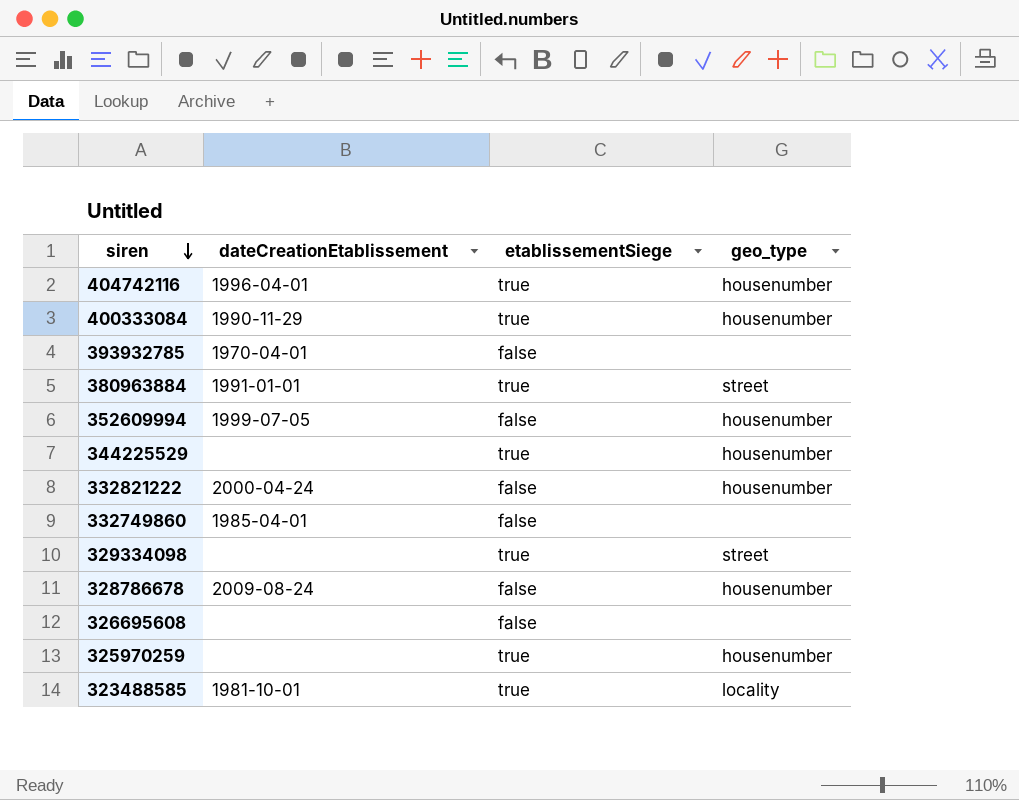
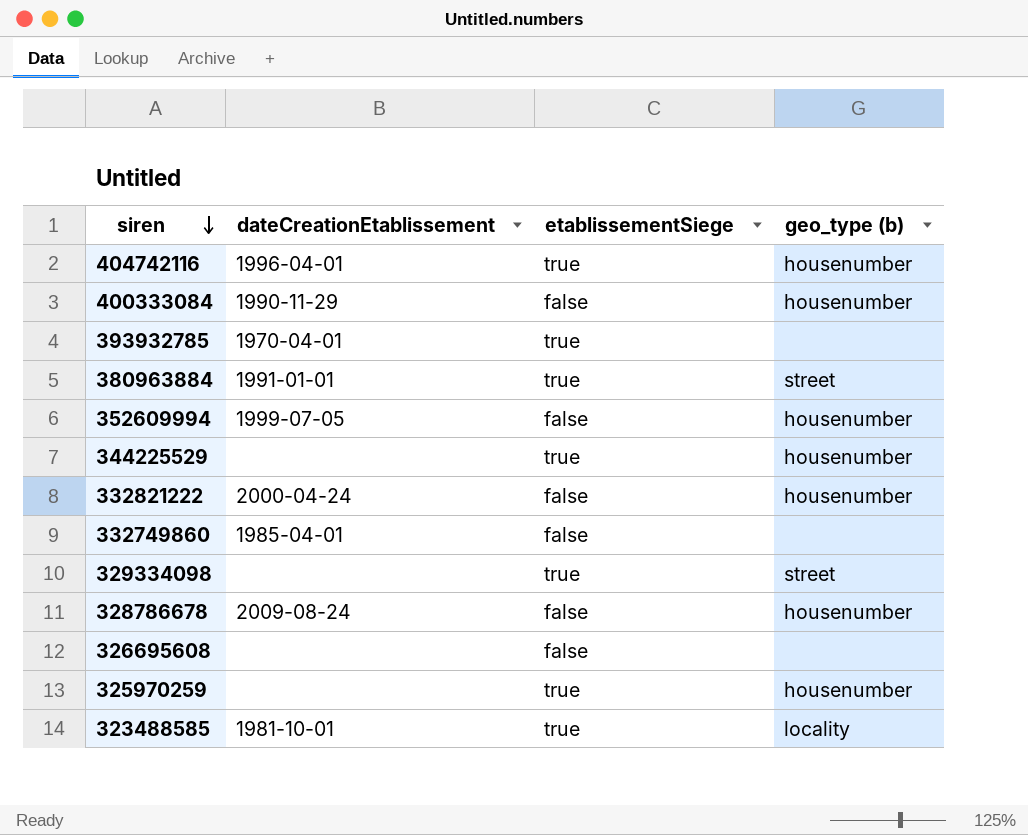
column name: geo_type -> geo_type (b)
400333084 | etablissementSiege: true -> false
393932785 | etablissementSiege: false -> true

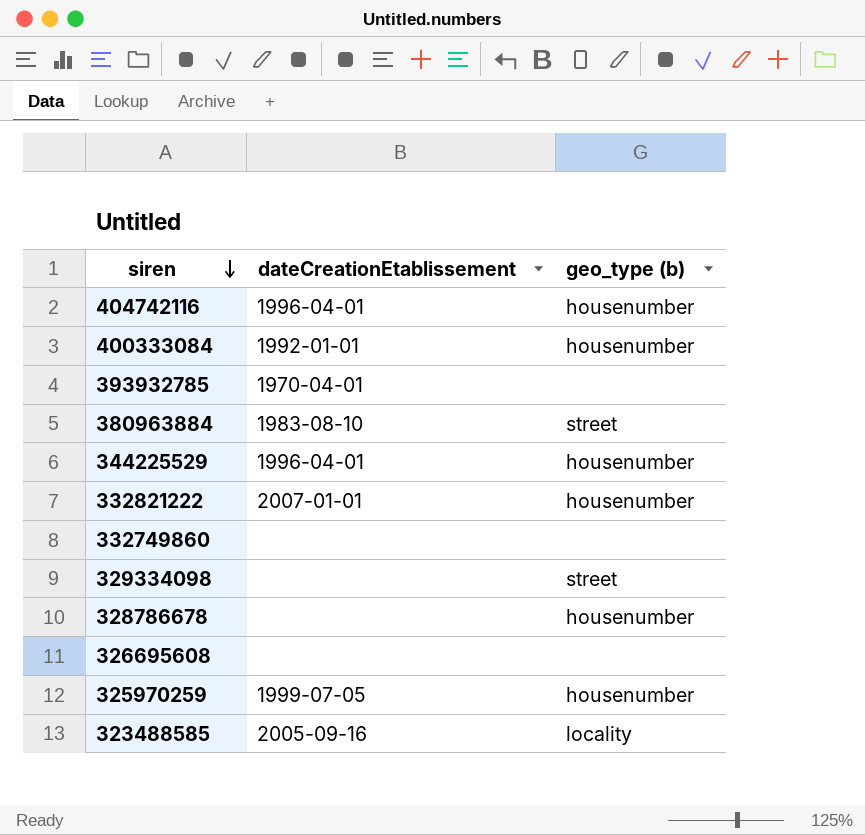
column etablissementSiege | position: 3 -> none
row 352609994: 1999-07-05 | false | housenumber -> none
400333084 | dateCreationEtablissement: 1990-11-29 -> 1992-01-01
380963884 | dateCreationEtablissement: 1991-01-01 -> 1983-08-10
344225529 | dateCreationEtablissement: none -> 1996-04-01
332821222 | dateCreationEtablissement: 2000-04-24 -> 2007-01-01
332749860 | dateCreationEtablissement: 1985-04-01 -> none
328786678 | dateCreationEtablissement: 2009-08-24 -> none
325970259 | dateCreationEtablissement: none -> 1999-07-05
323488585 | dateCreationEtablissement: 1981-10-01 -> 2005-09-16

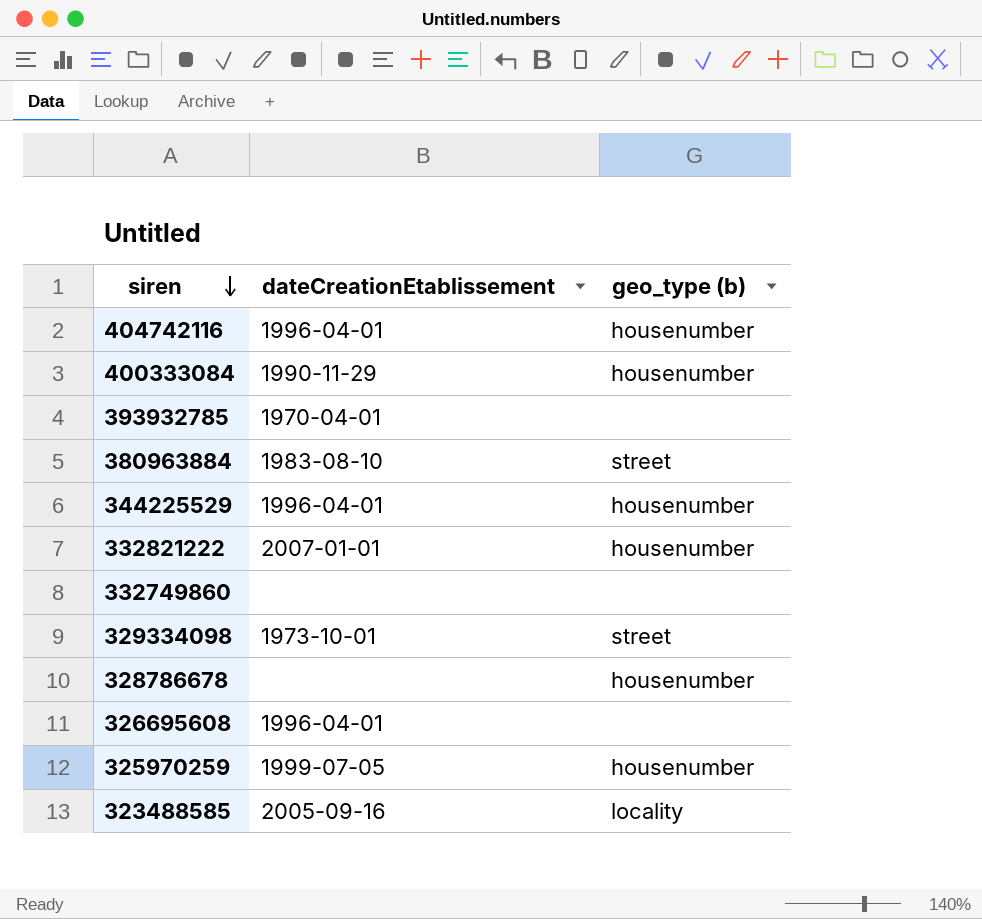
400333084 | dateCreationEtablissement: 1992-01-01 -> 1990-11-29
329334098 | dateCreationEtablissement: none -> 1973-10-01
326695608 | dateCreationEtablissement: none -> 1996-04-01

